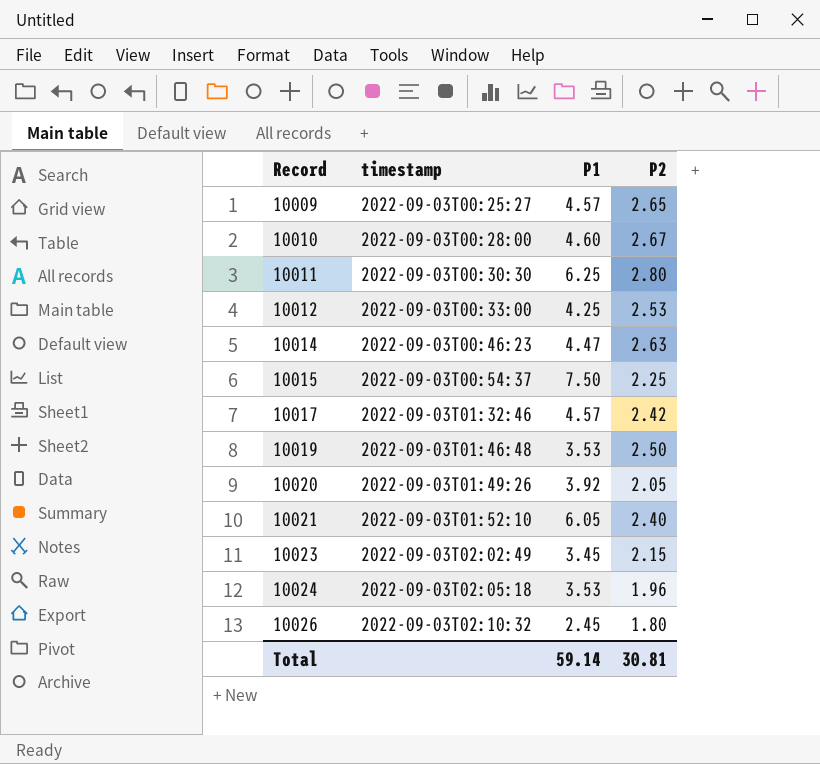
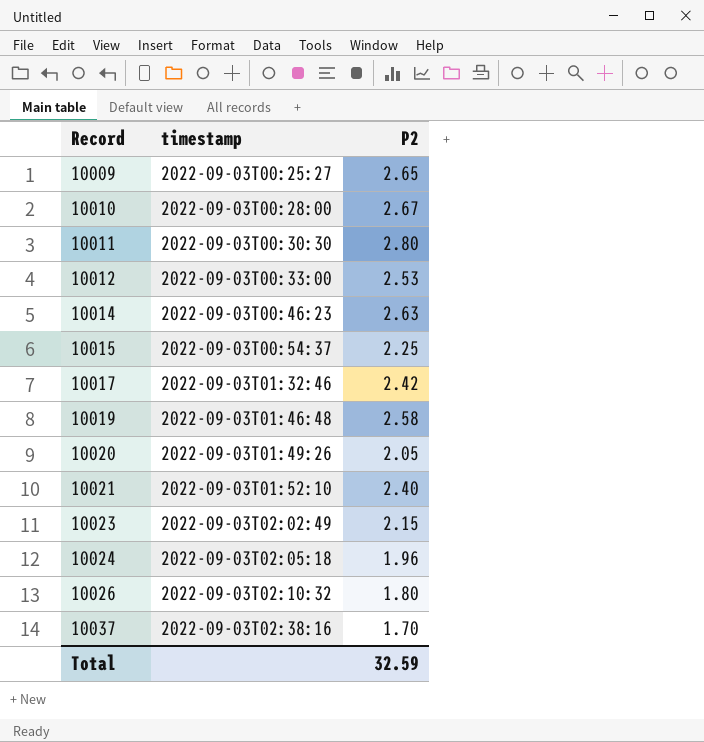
column P1 | position: 3 -> none
10019 | P2: 2.50 -> 2.58
row 10037: none -> 2022-09-03T02:38:16 | 1.70
Total | P2: 30.81 -> 32.59

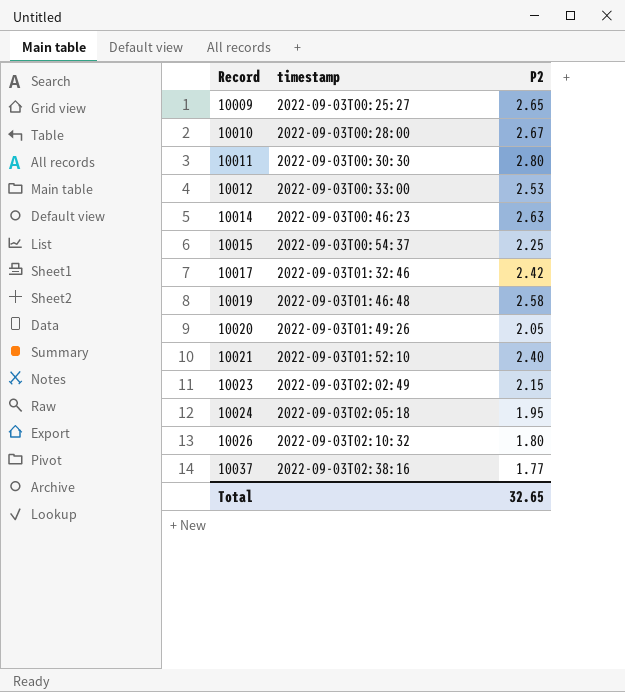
10024 | P2: 1.96 -> 1.95
10037 | P2: 1.70 -> 1.77
Total | P2: 32.59 -> 32.65

